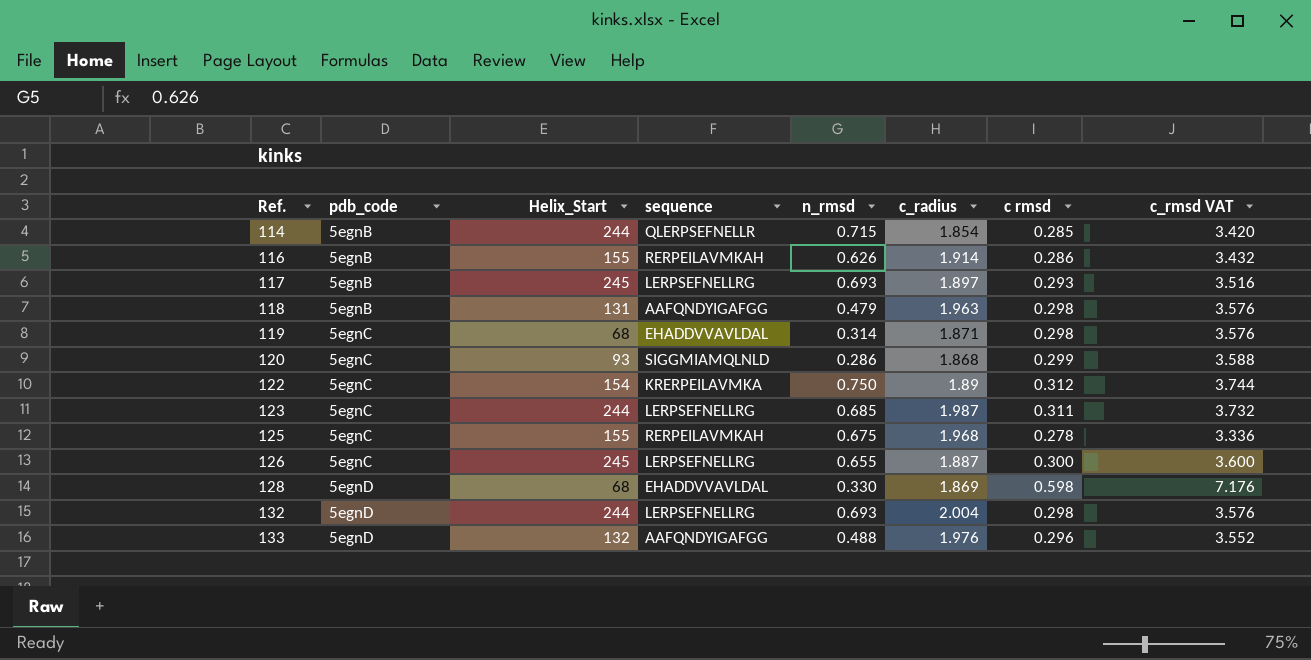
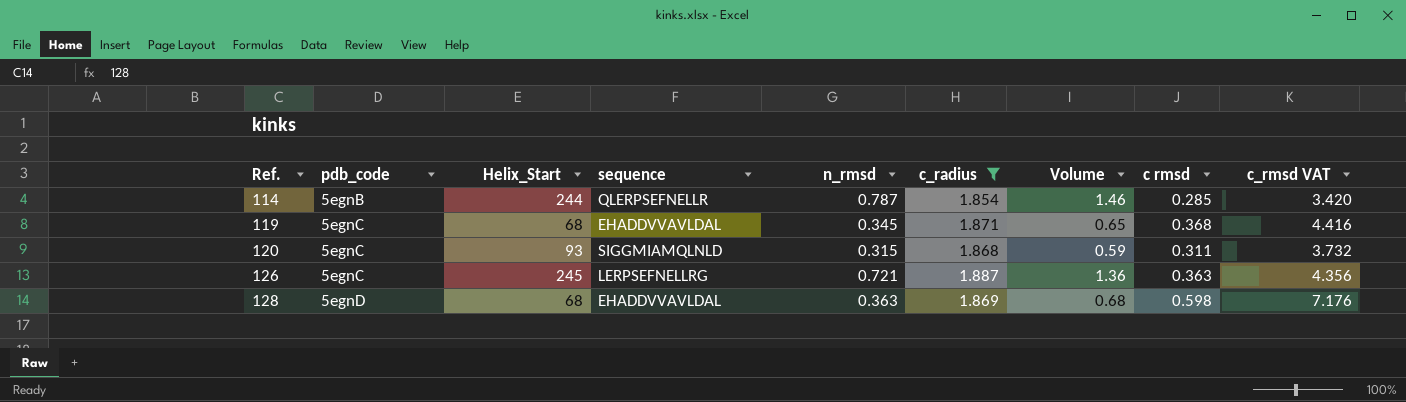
filter: none -> c_radius <= 1.887
column Volume | formula: none -> [n_rmsd] * [c_radius]
114 | n_rmsd: 0.715 -> 0.787
119 | n_rmsd: 0.314 -> 0.345
119 | c rmsd: 0.298 -> 0.368
119 | c_rmsd VAT: 3.576 -> 4.416
120 | n_rmsd: 0.286 -> 0.315
120 | c rmsd: 0.299 -> 0.311
120 | c_rmsd VAT: 3.588 -> 3.732
126 | n_rmsd: 0.655 -> 0.721
126 | c rmsd: 0.300 -> 0.363
126 | c_rmsd VAT: 3.600 -> 4.356
128 | n_rmsd: 0.330 -> 0.363

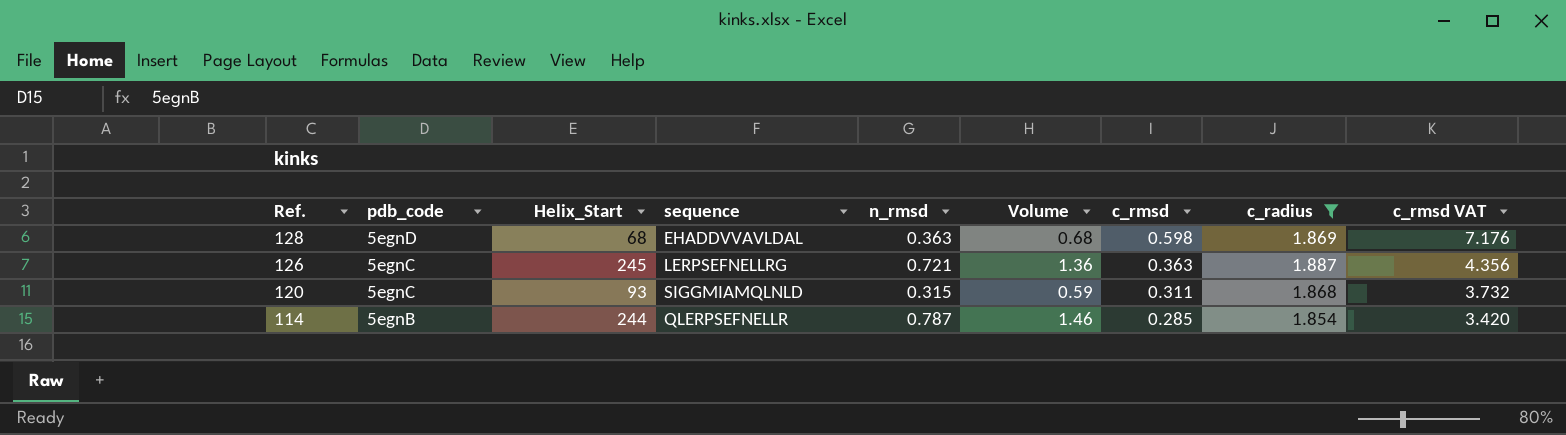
row order: Ref. ascending -> Ref. descending
column name: c rmsd -> c_rmsd
column c_radius | position: 6 -> 8
row 119: 5egnC | 68 | EHADDVVAVLDAL | 0.345 | 1.871 | 0.65 | 0.368 | 4.416 -> none

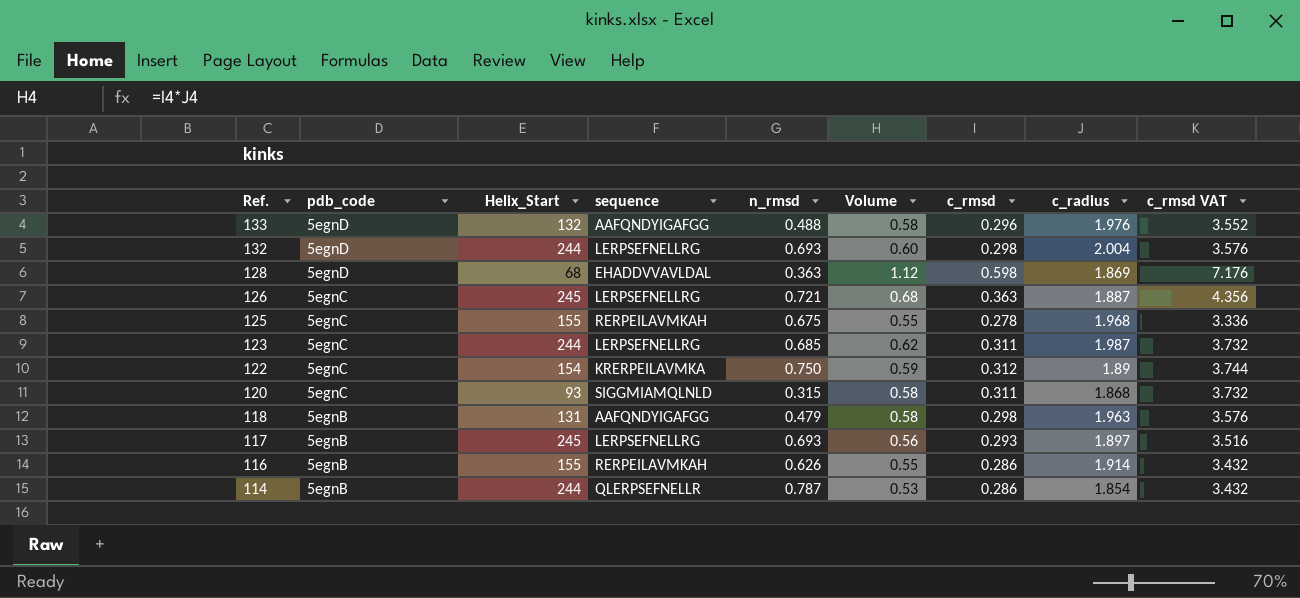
filter: c_radius <= 1.887 -> none
column Volume | formula: [n_rmsd] * [c_radius] -> [c_rmsd] * [c_radius]
114 | c_rmsd: 0.285 -> 0.286
114 | c_rmsd VAT: 3.420 -> 3.432

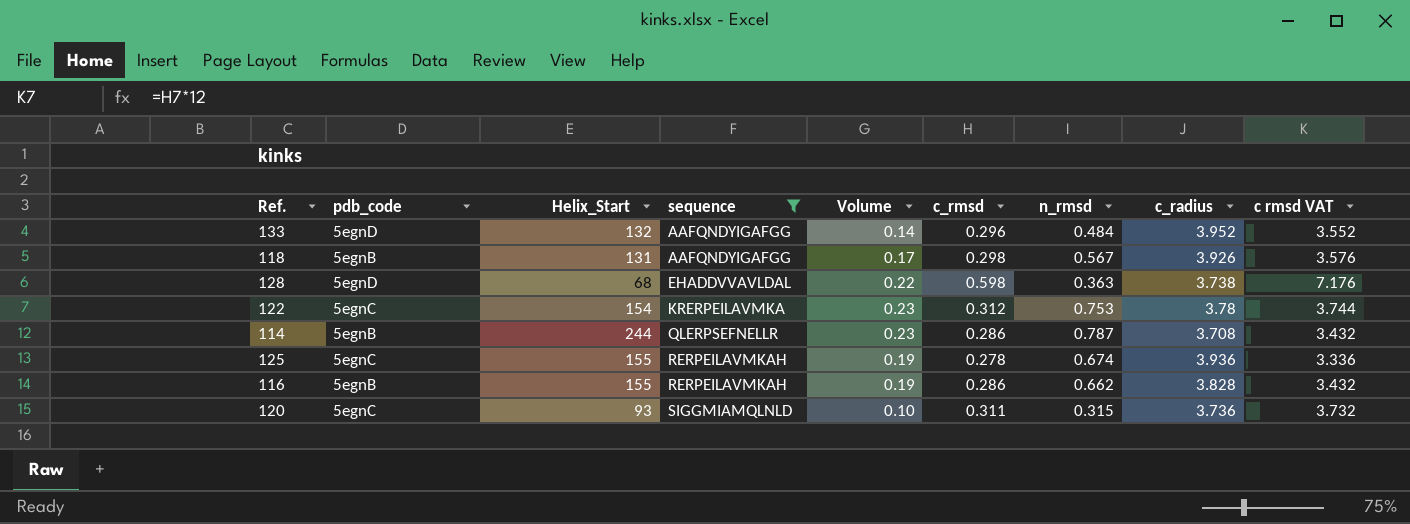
filter: none -> sequence != LERPSEFNELLRG
row order: Ref. descending -> sequence ascending
column Volume | formula: [c_rmsd] * [c_radius] -> [c_rmsd] * [n_rmsd]
column n_rmsd | position: 5 -> 7
column name: c_rmsd VAT -> c rmsd VAT
133 | n_rmsd: 0.488 -> 0.484
133 | c_radius: 1.976 -> 3.952
118 | n_rmsd: 0.479 -> 0.567
118 | c_radius: 1.963 -> 3.926
128 | c_radius: 1.869 -> 3.738
122 | n_rmsd: 0.750 -> 0.753
122 | c_radius: 1.89 -> 3.78
114 | c_radius: 1.854 -> 3.708
125 | n_rmsd: 0.675 -> 0.674
125 | c_radius: 1.968 -> 3.936
116 | n_rmsd: 0.626 -> 0.662
116 | c_radius: 1.914 -> 3.828
120 | c_radius: 1.868 -> 3.736

